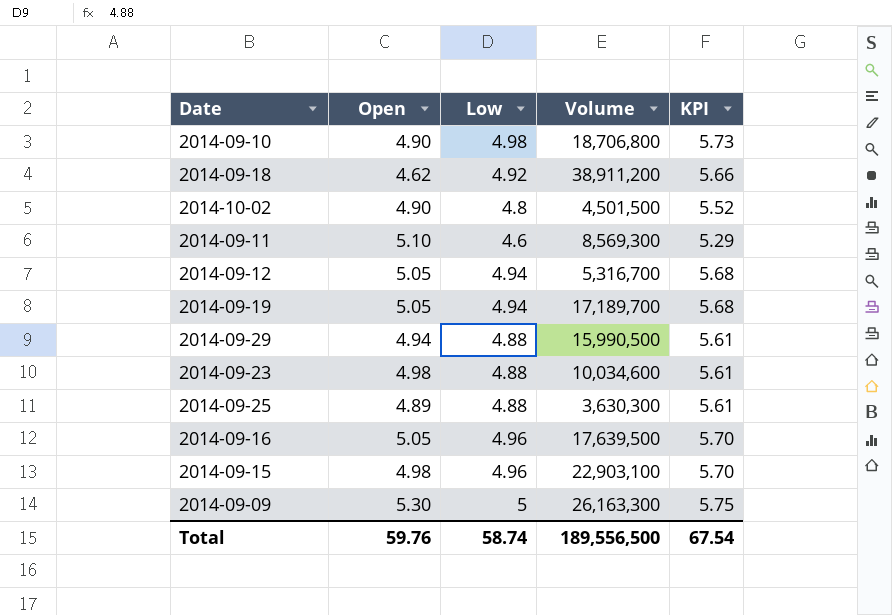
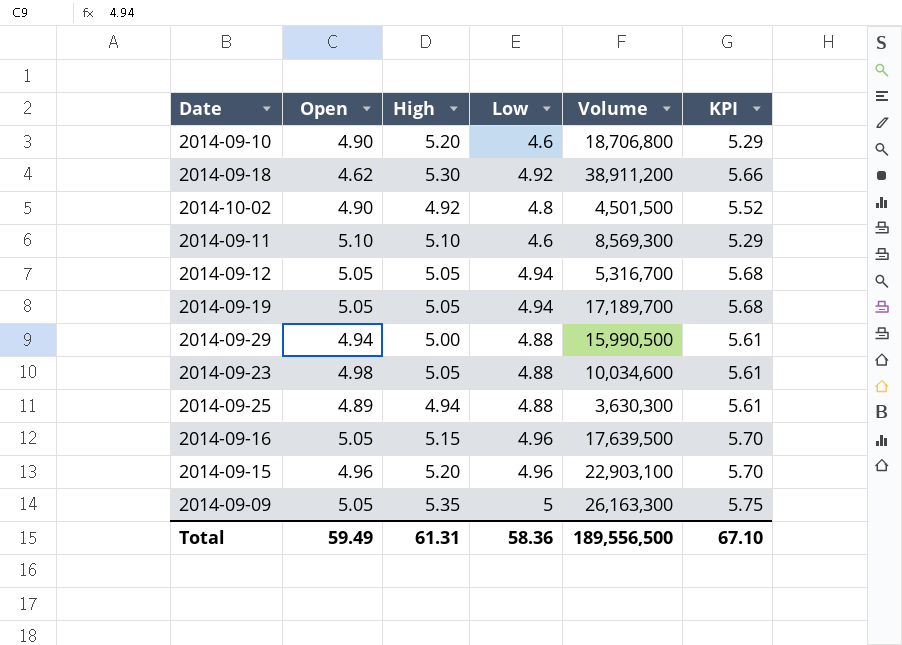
column High | position: none -> 3
2014-09-10 | Low: 4.98 -> 4.6
2014-09-10 | KPI: 5.73 -> 5.29
2014-09-15 | Open: 4.98 -> 4.96
2014-09-09 | Open: 5.30 -> 5.05
Total | Open: 59.76 -> 59.49
Total | Low: 58.74 -> 58.36
Total | KPI: 67.54 -> 67.10

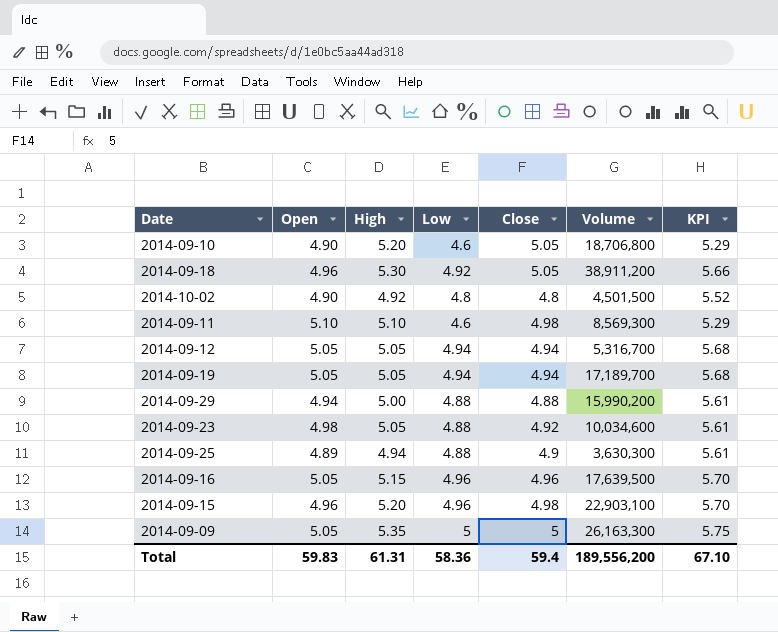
column Close | position: none -> 5
2014-09-18 | Open: 4.62 -> 4.96
2014-09-29 | Volume: 15,990,500 -> 15,990,200
Total | Open: 59.49 -> 59.83
Total | Volume: 189,556,500 -> 189,556,200

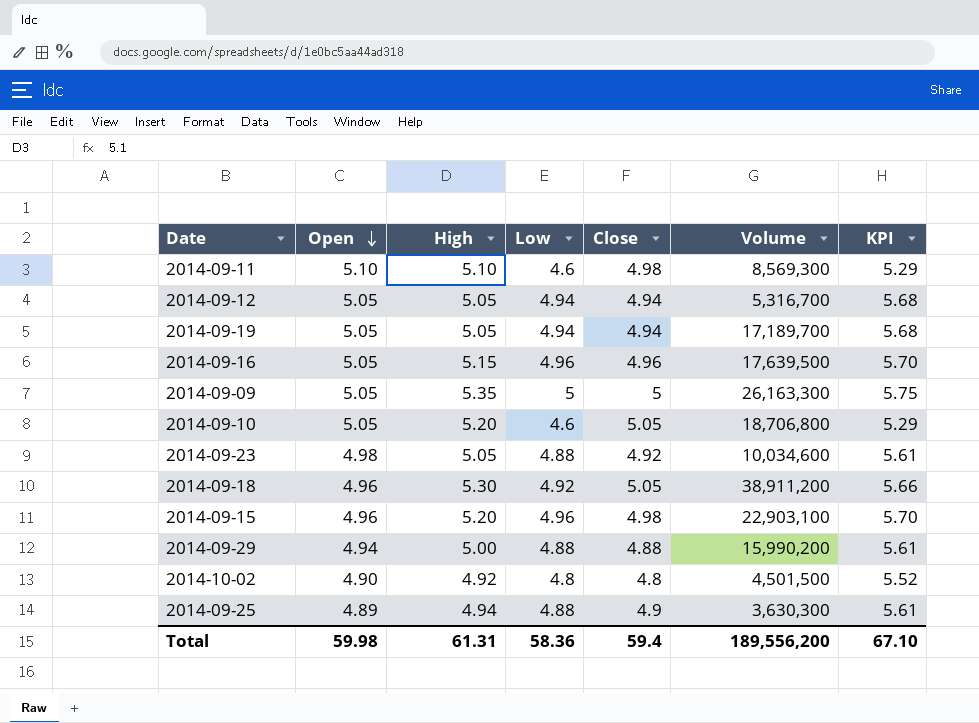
row order: none -> Open descending
2014-09-10 | Open: 4.90 -> 5.05
Total | Open: 59.83 -> 59.98

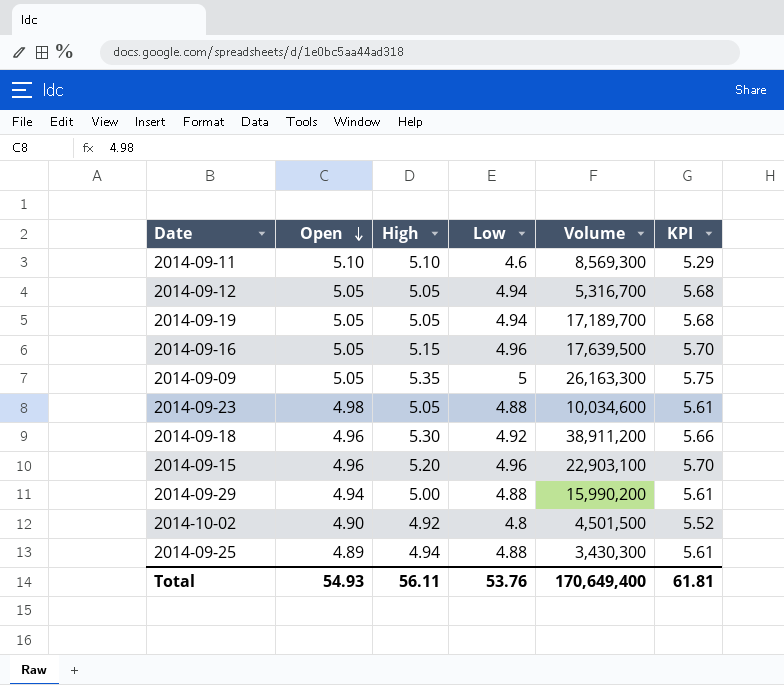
column Close | position: 5 -> none
row 2014-09-10: 5.05 | 5.20 | 4.6 | 5.05 | 18,706,800 | 5.29 -> none
2014-09-25 | Volume: 3,630,300 -> 3,430,300
Total | Open: 59.98 -> 54.93
Total | High: 61.31 -> 56.11
Total | Low: 58.36 -> 53.76
Total | Volume: 189,556,200 -> 170,649,400
Total | KPI: 67.10 -> 61.81

